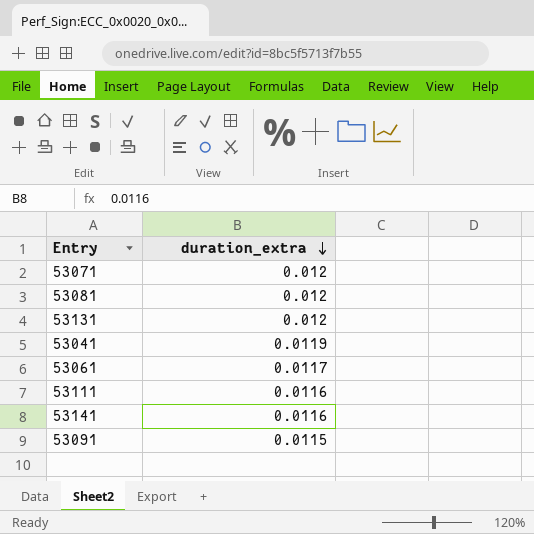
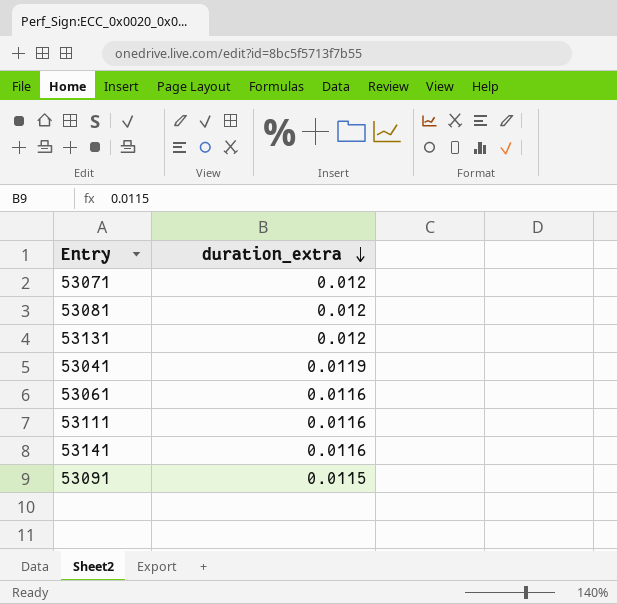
53061 | duration_extra: 0.0117 -> 0.0116

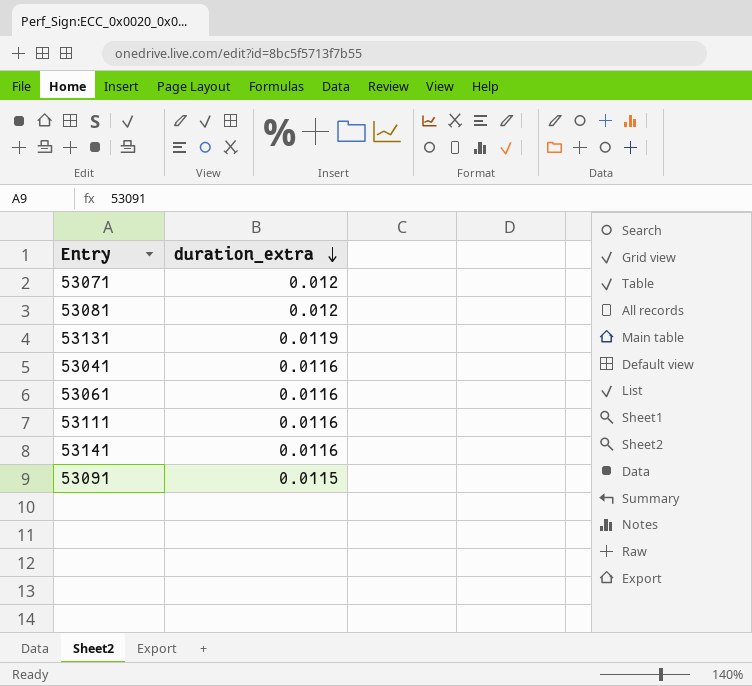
53131 | duration_extra: 0.012 -> 0.0119
53041 | duration_extra: 0.0119 -> 0.0116

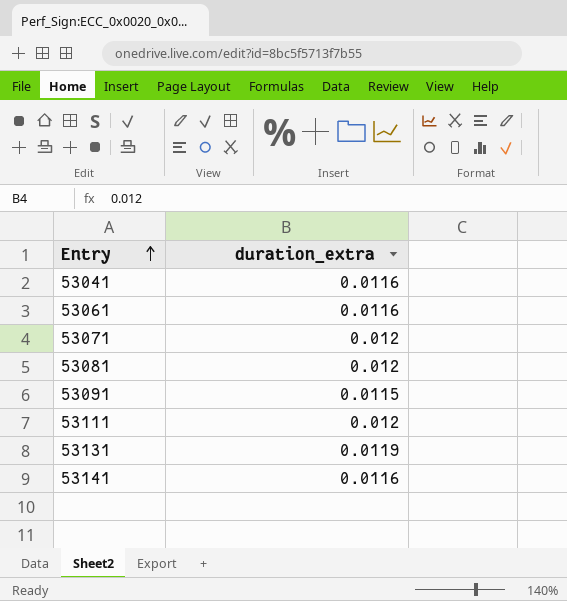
row order: duration_extra descending -> Entry ascending
53111 | duration_extra: 0.0116 -> 0.012

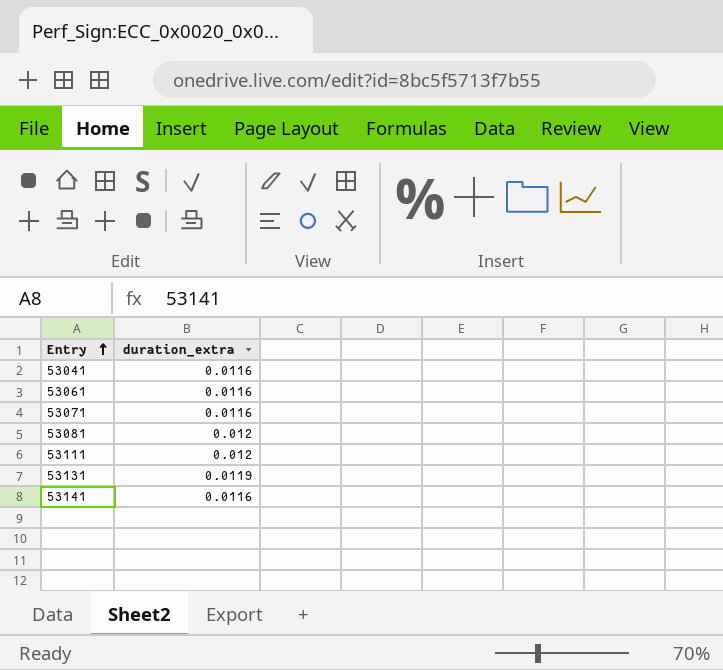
row 53091: 0.0115 -> none
53071 | duration_extra: 0.012 -> 0.0116

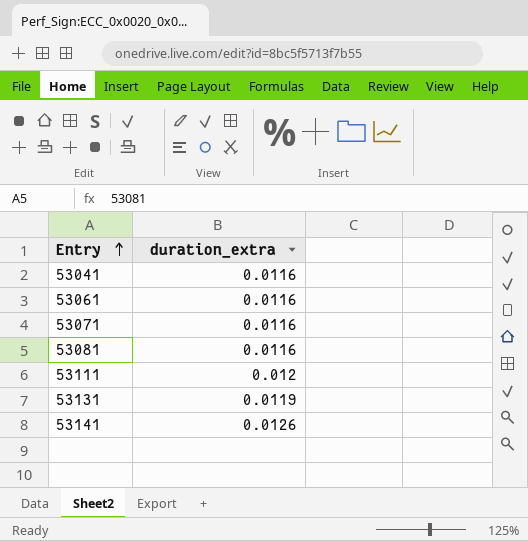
53081 | duration_extra: 0.012 -> 0.0116
53141 | duration_extra: 0.0116 -> 0.0126

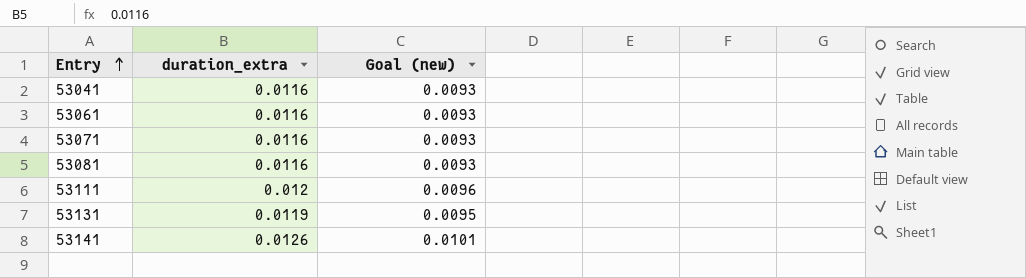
column Goal (new) | formula: none -> [duration_extra] * 0.8

